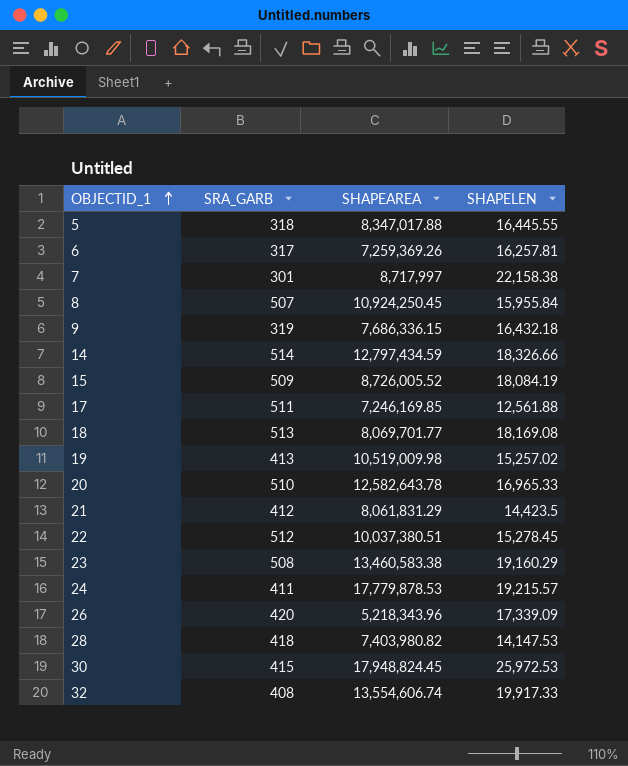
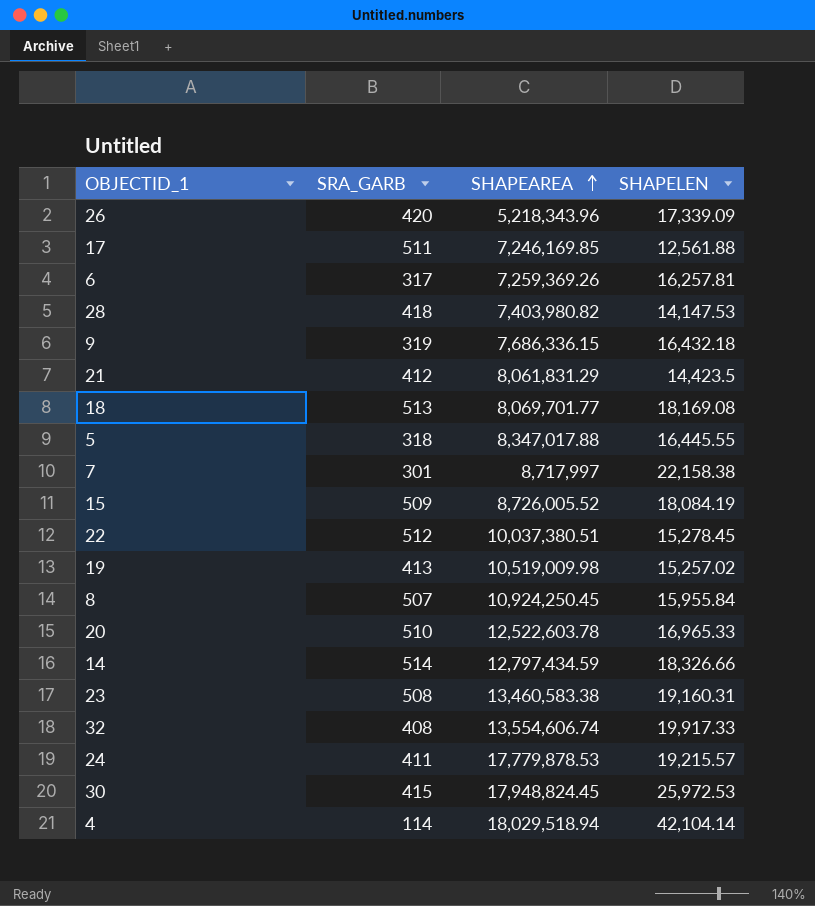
row order: OBJECTID_1 ascending -> SHAPEAREA ascending
20 | SHAPEAREA: 12,582,643.78 -> 12,522,603.78
23 | SHAPELEN: 19,160.29 -> 19,160.31
row 4: none -> 114 | 18,029,518.94 | 42,104.14

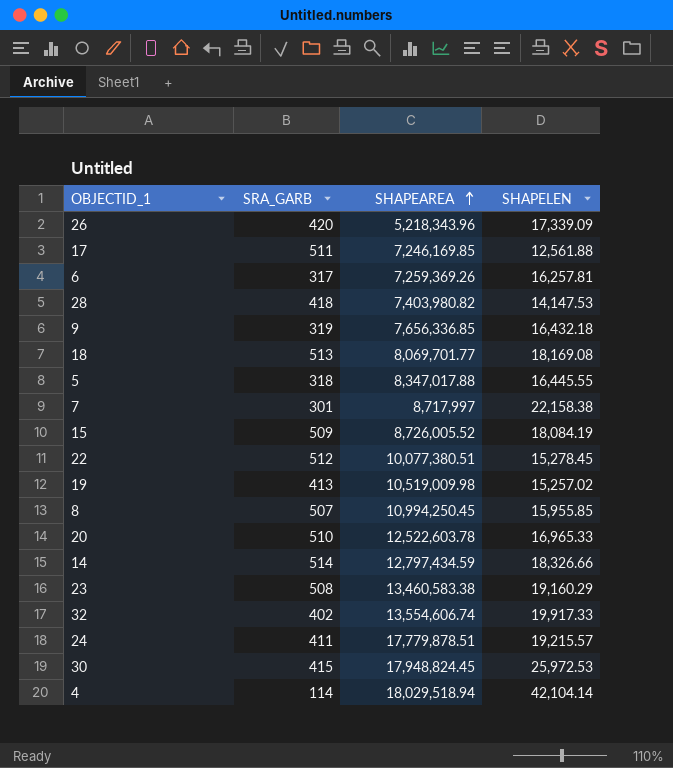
row 21: 412 | 8,061,831.29 | 14,423.5 -> none
9 | SHAPEAREA: 7,686,336.15 -> 7,656,336.85
22 | SHAPEAREA: 10,037,380.51 -> 10,077,380.51
8 | SHAPEAREA: 10,924,250.45 -> 10,994,250.45
8 | SHAPELEN: 15,955.84 -> 15,955.85
23 | SHAPELEN: 19,160.31 -> 19,160.29
32 | SRA_GARB: 408 -> 402
24 | SHAPEAREA: 17,779,878.53 -> 17,779,878.51

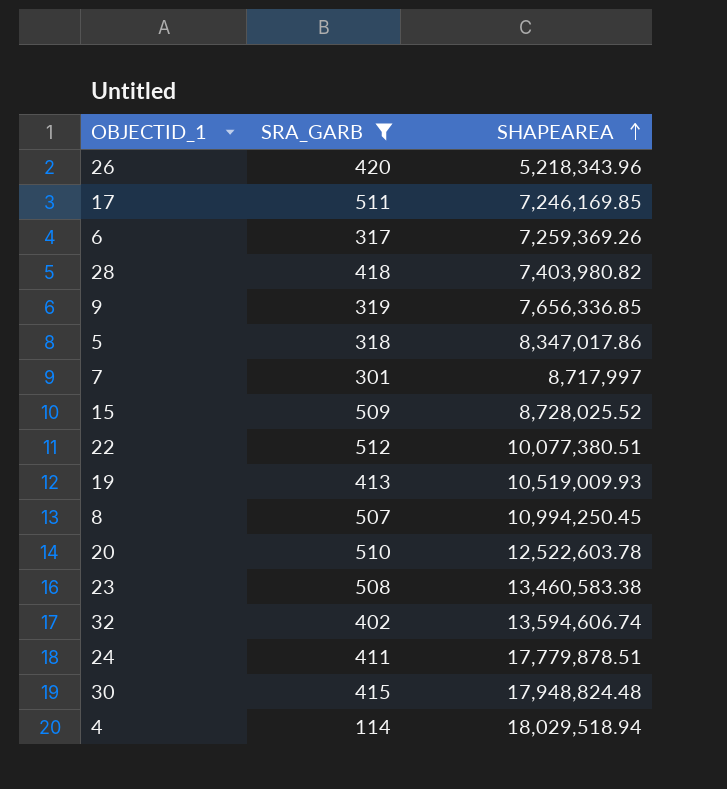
filter: none -> SRA_GARB <= 512
column SHAPELEN | position: 4 -> none
5 | SHAPEAREA: 8,347,017.88 -> 8,347,017.86
15 | SHAPEAREA: 8,726,005.52 -> 8,728,025.52
19 | SHAPEAREA: 10,519,009.98 -> 10,519,009.93
32 | SHAPEAREA: 13,554,606.74 -> 13,594,606.74
30 | SHAPEAREA: 17,948,824.45 -> 17,948,824.48

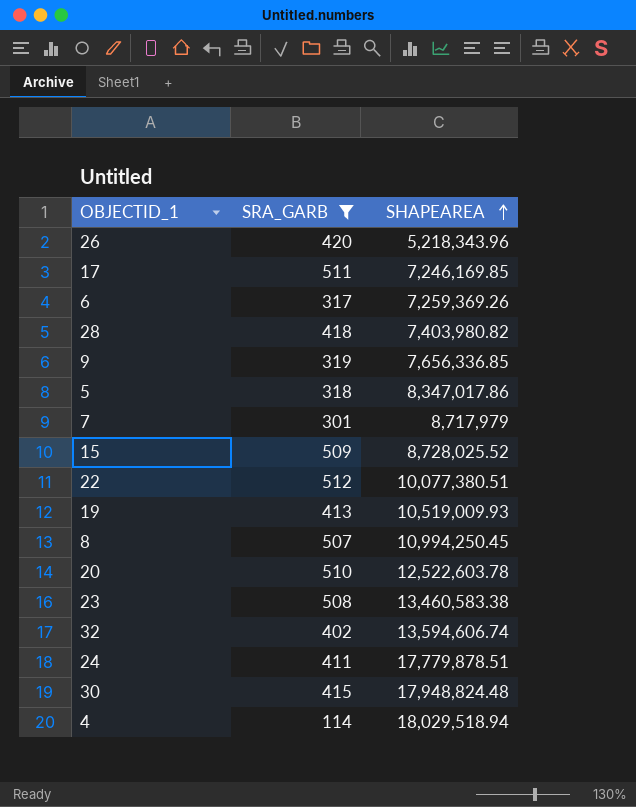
7 | SHAPEAREA: 8,717,997 -> 8,717,979

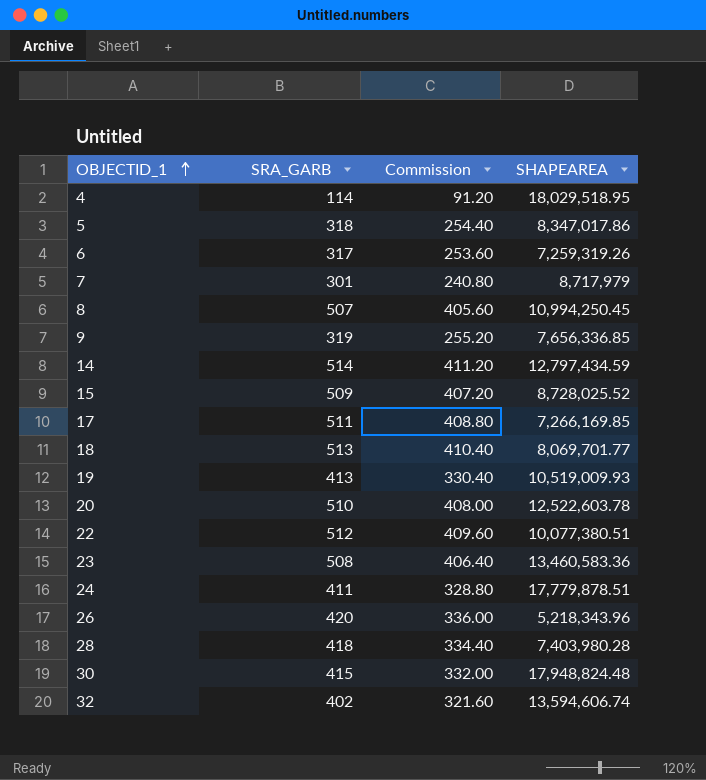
filter: SRA_GARB <= 512 -> none
row order: SHAPEAREA ascending -> OBJECTID_1 ascending
column Commission | formula: none -> [SRA_GARB] * 0.8
4 | SHAPEAREA: 18,029,518.94 -> 18,029,518.95
6 | SHAPEAREA: 7,259,369.26 -> 7,259,319.26
17 | SHAPEAREA: 7,246,169.85 -> 7,266,169.85
23 | SHAPEAREA: 13,460,583.38 -> 13,460,583.36
28 | SHAPEAREA: 7,403,980.82 -> 7,403,980.28

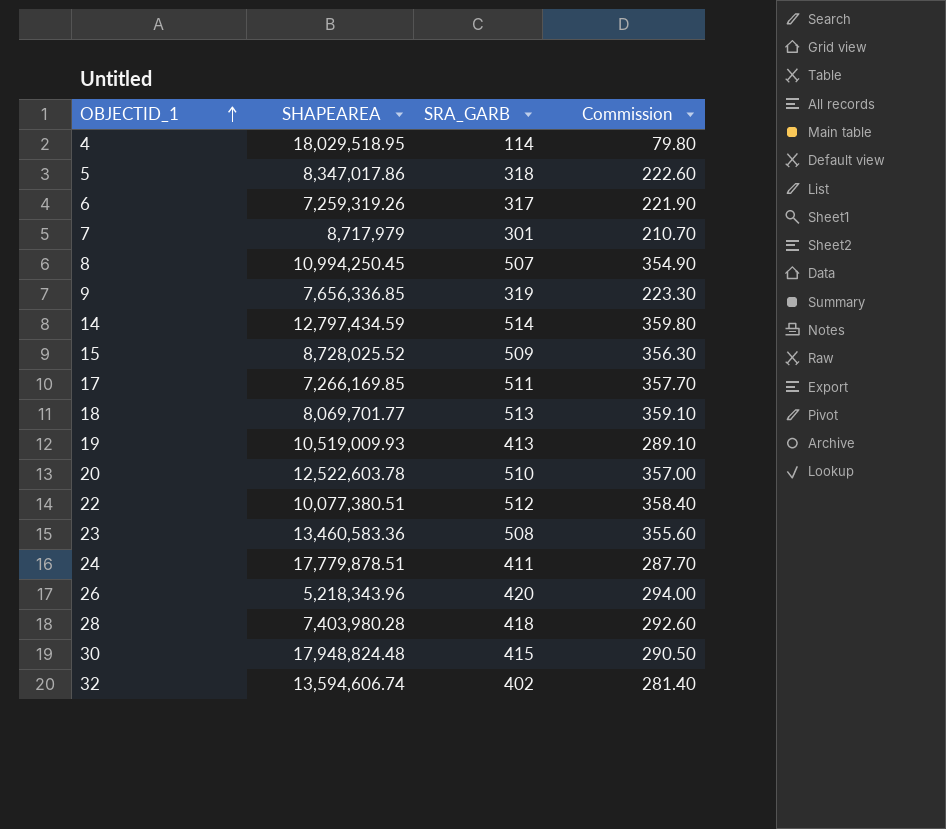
column SHAPEAREA | position: 4 -> 2
column Commission | formula: [SRA_GARB] * 0.8 -> [SRA_GARB] * 0.7

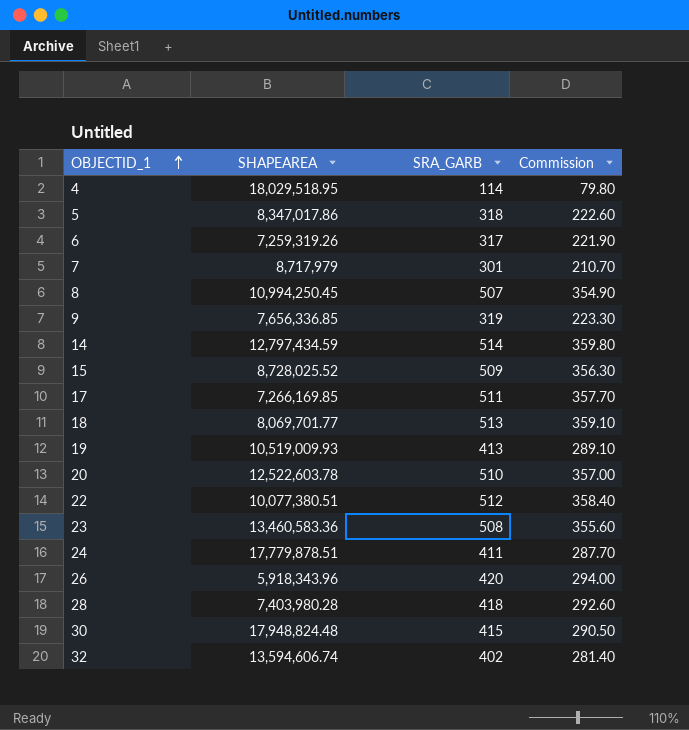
26 | SHAPEAREA: 5,218,343.96 -> 5,918,343.96

